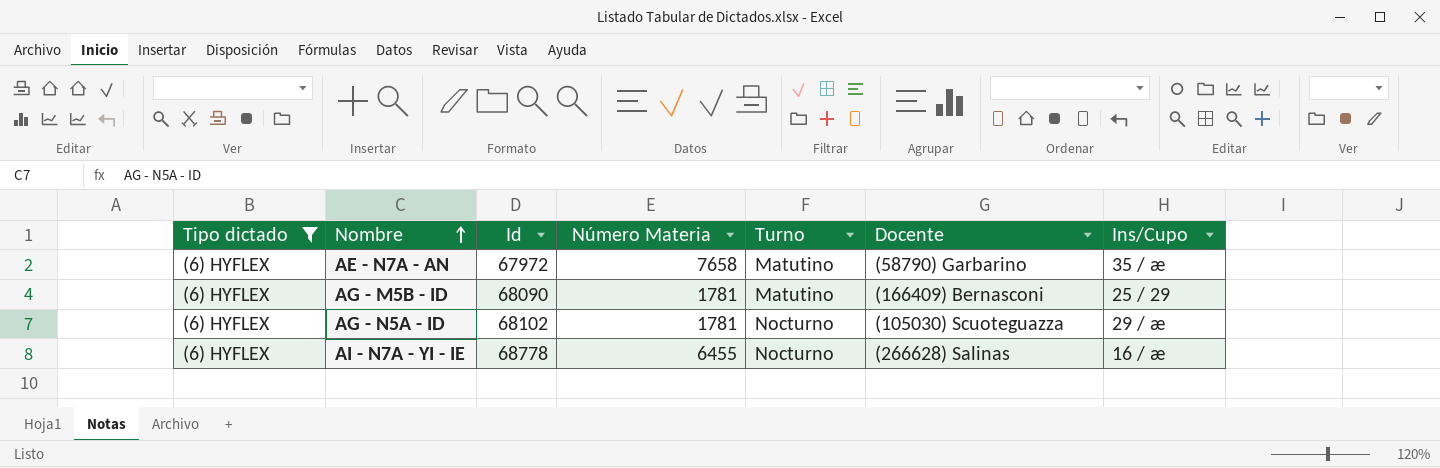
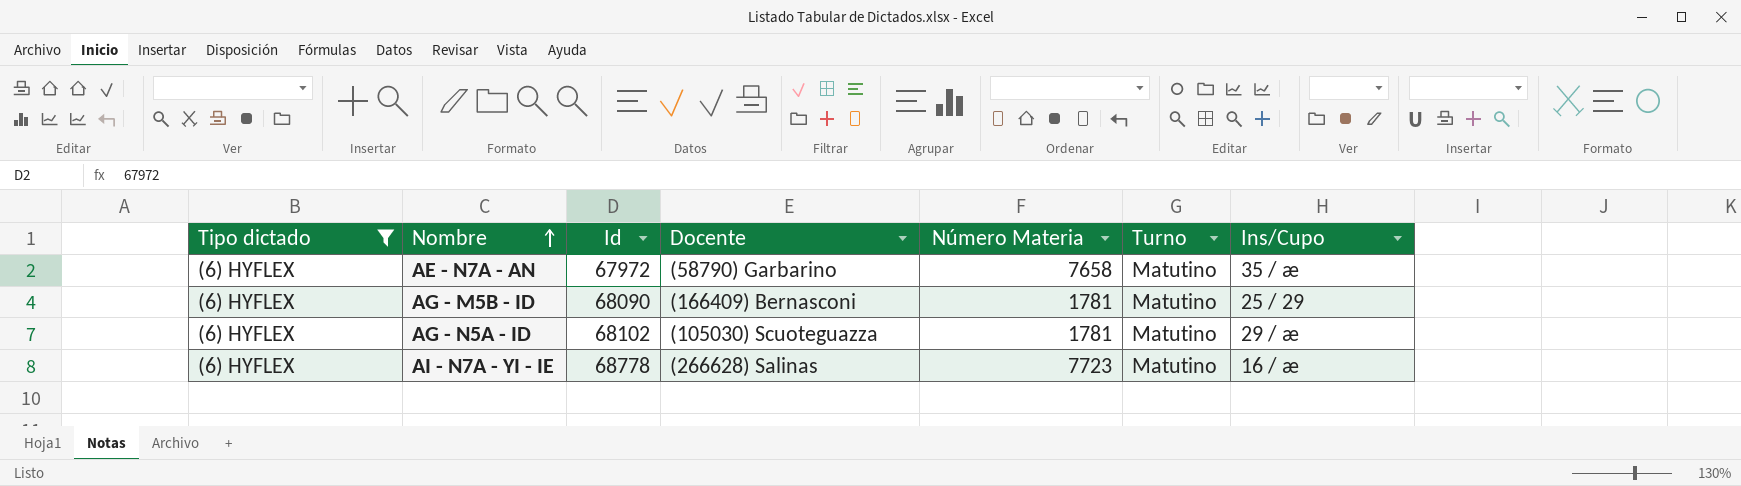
column Docente | position: 6 -> 4
AG - N5A - ID | Turno: Nocturno -> Matutino
AI - N7A - YI - IE | Número Materia: 6455 -> 7723
AI - N7A - YI - IE | Turno: Nocturno -> Matutino

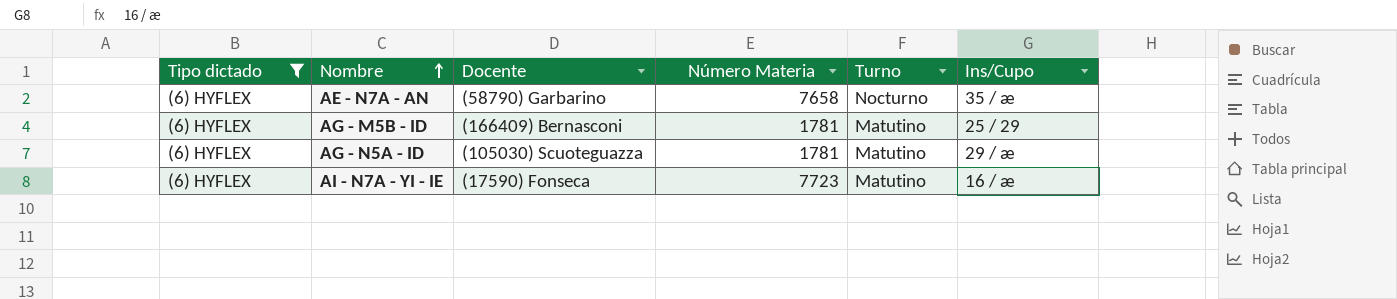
column Id | position: 3 -> none
AE - N7A - AN | Turno: Matutino -> Nocturno
AI - N7A - YI - IE | Docente: (266628) Salinas -> (17590) Fonseca

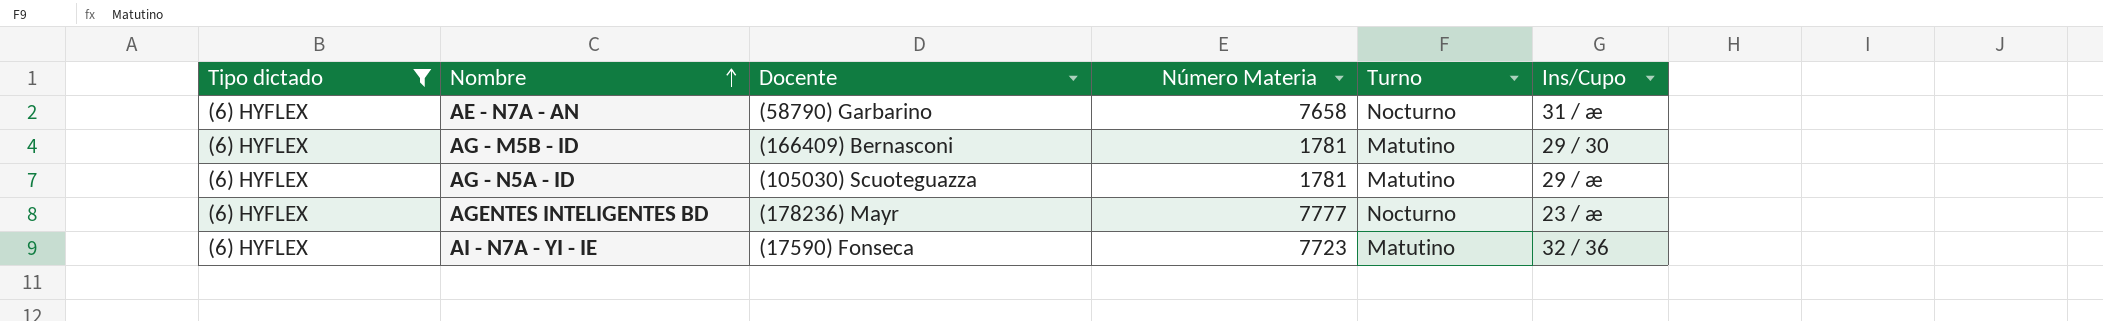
AE - N7A - AN | Ins/Cupo: 35 / æ -> 31 / æ
AG - M5B - ID | Ins/Cupo: 25 / 29 -> 29 / 30
row AGENTES INTELIGENTES BD: none -> (6) HYFLEX | (178236) Mayr | 7777 | Nocturno | 23 / æ
AI - N7A - YI - IE | Ins/Cupo: 16 / æ -> 32 / 36

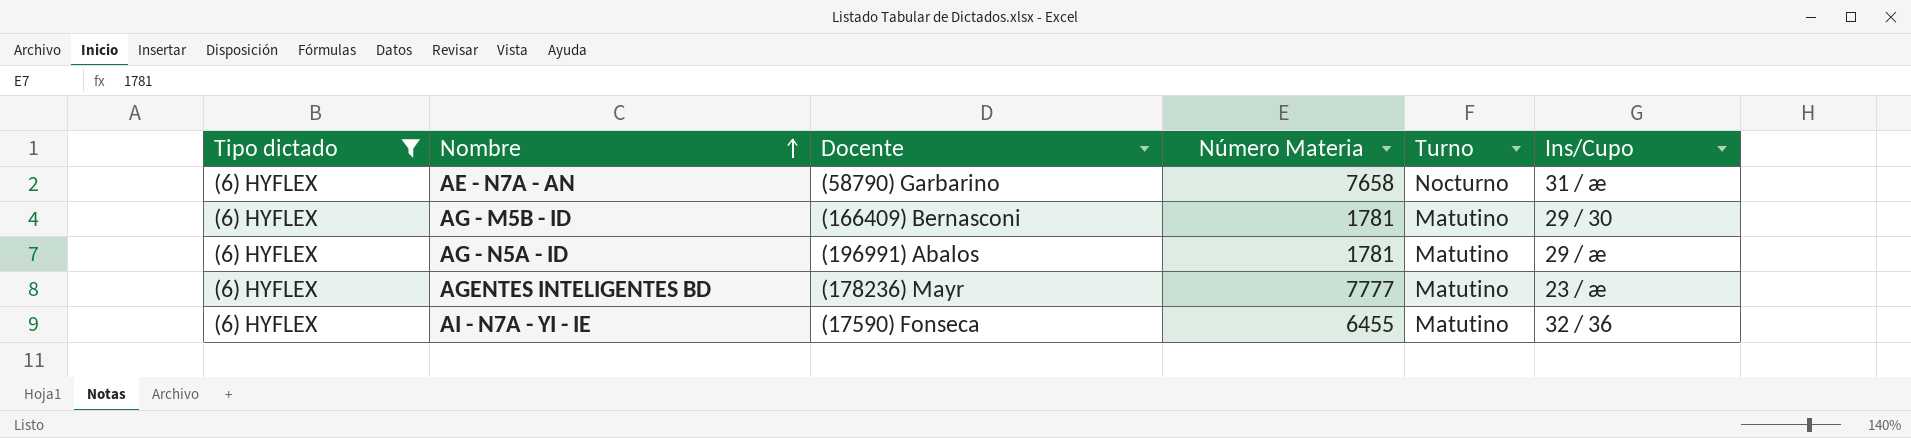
AG - N5A - ID | Docente: (105030) Scuoteguazza -> (196991) Abalos
AGENTES INTELIGENTES BD | Turno: Nocturno -> Matutino
AI - N7A - YI - IE | Número Materia: 7723 -> 6455

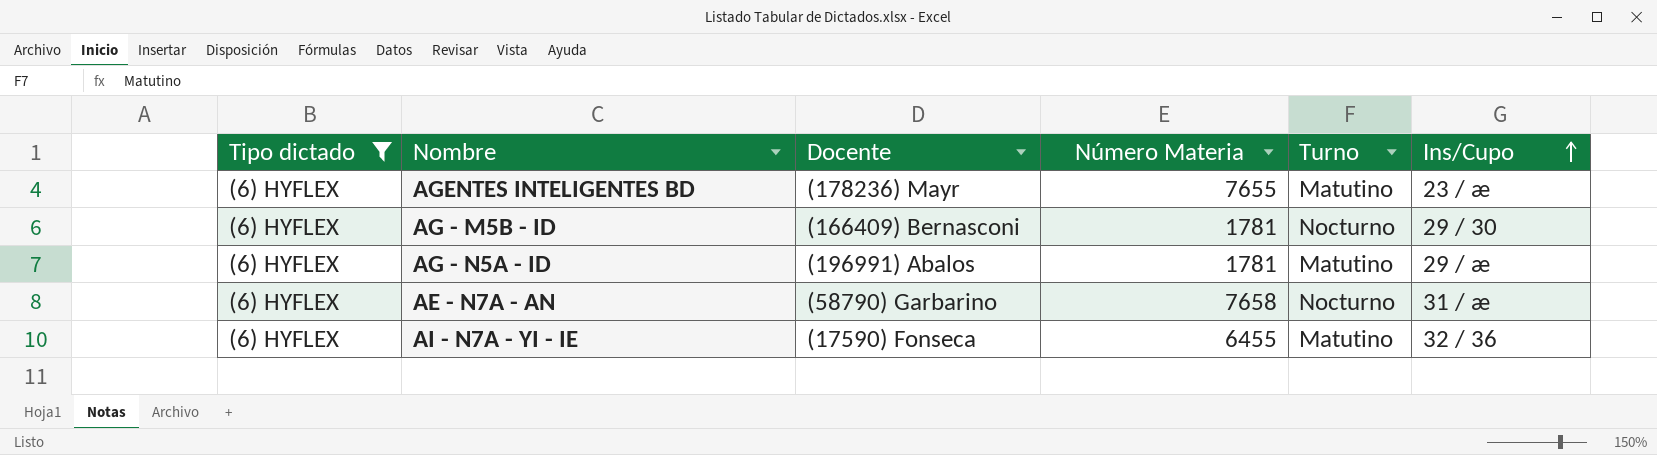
row order: Nombre ascending -> Ins/Cupo ascending
AGENTES INTELIGENTES BD | Número Materia: 7777 -> 7655
AG - M5B - ID | Turno: Matutino -> Nocturno

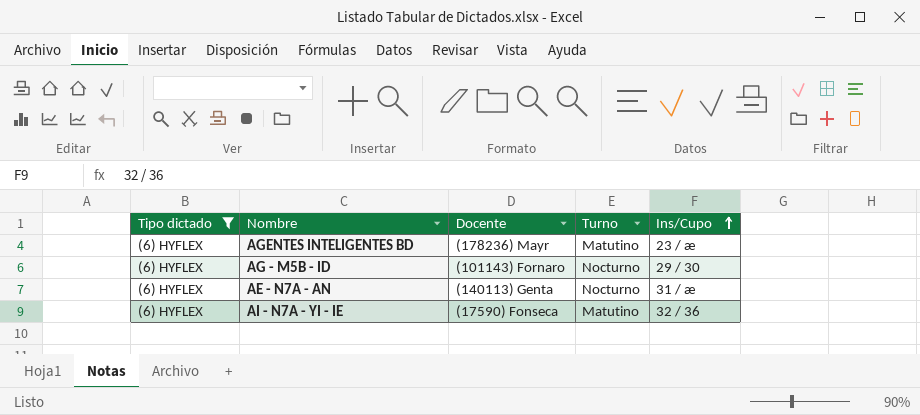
column Número Materia | position: 4 -> none
row AG - N5A - ID: (6) HYFLEX | (196991) Abalos | 1781 | Matutino | 29 / æ -> none
AG - M5B - ID | Docente: (166409) Bernasconi -> (101143) Fornaro
AE - N7A - AN | Docente: (58790) Garbarino -> (140113) Genta

